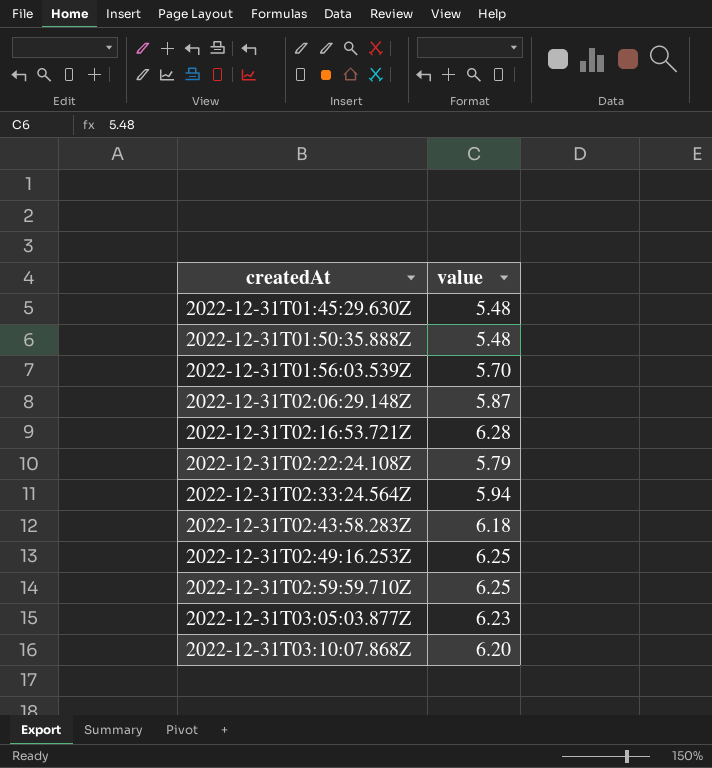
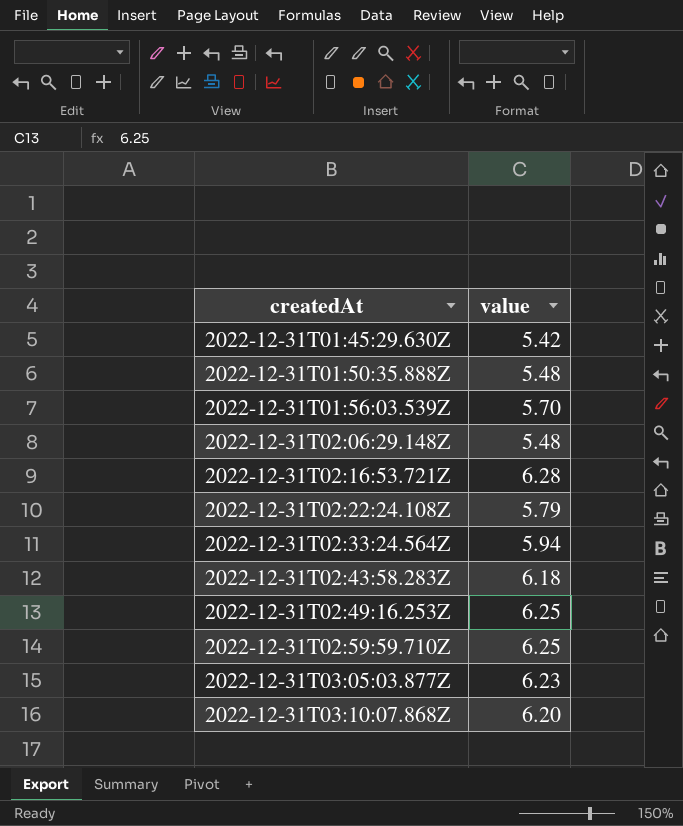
2022-12-31T01:45:29.630Z | value: 5.48 -> 5.42
2022-12-31T02:06:29.148Z | value: 5.87 -> 5.48

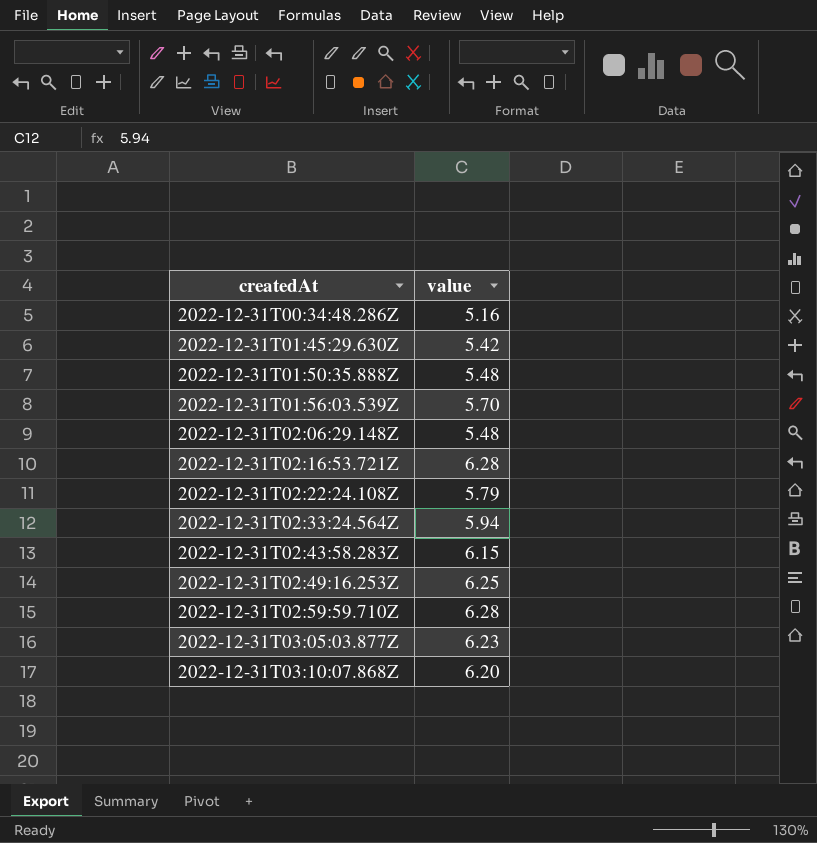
row 2022-12-31T00:34:48.286Z: none -> 5.16
2022-12-31T02:43:58.283Z | value: 6.18 -> 6.15
2022-12-31T02:59:59.710Z | value: 6.25 -> 6.28

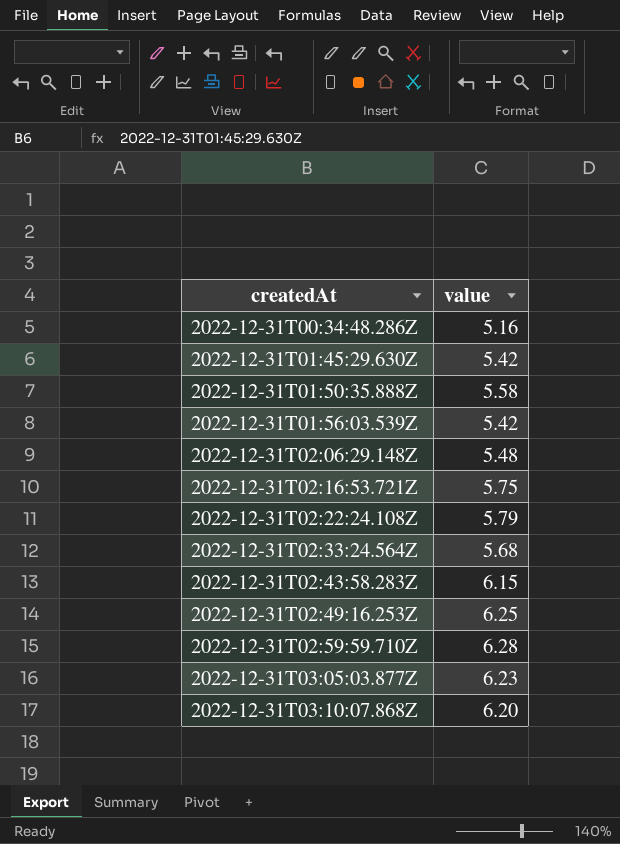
2022-12-31T01:50:35.888Z | value: 5.48 -> 5.58
2022-12-31T01:56:03.539Z | value: 5.70 -> 5.42
2022-12-31T02:16:53.721Z | value: 6.28 -> 5.75
2022-12-31T02:33:24.564Z | value: 5.94 -> 5.68

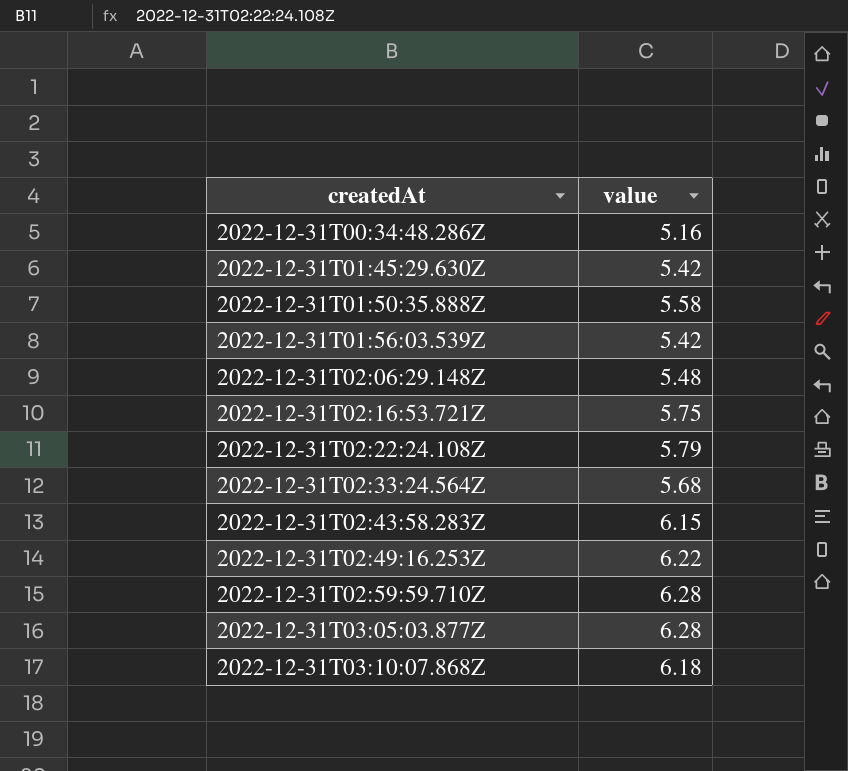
2022-12-31T02:49:16.253Z | value: 6.25 -> 6.22
2022-12-31T03:05:03.877Z | value: 6.23 -> 6.28
2022-12-31T03:10:07.868Z | value: 6.20 -> 6.18

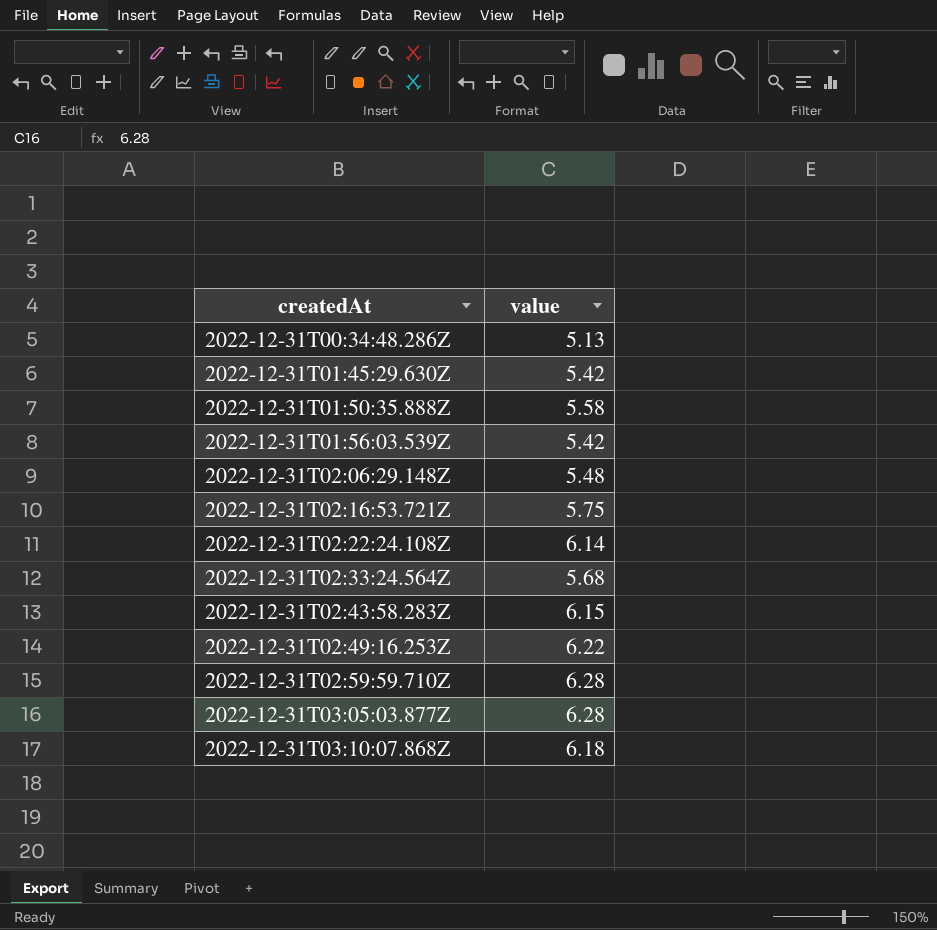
2022-12-31T00:34:48.286Z | value: 5.16 -> 5.13
2022-12-31T02:22:24.108Z | value: 5.79 -> 6.14

